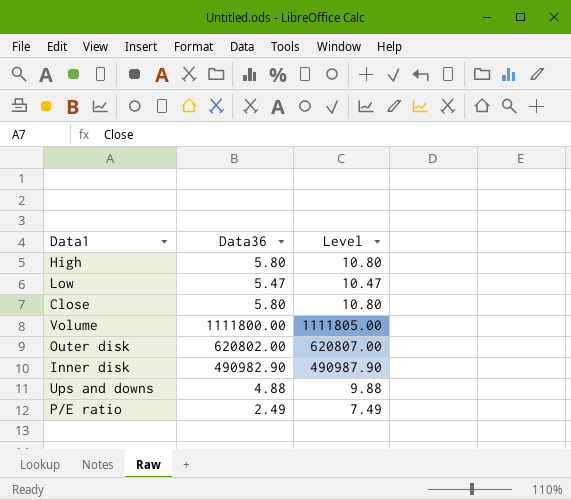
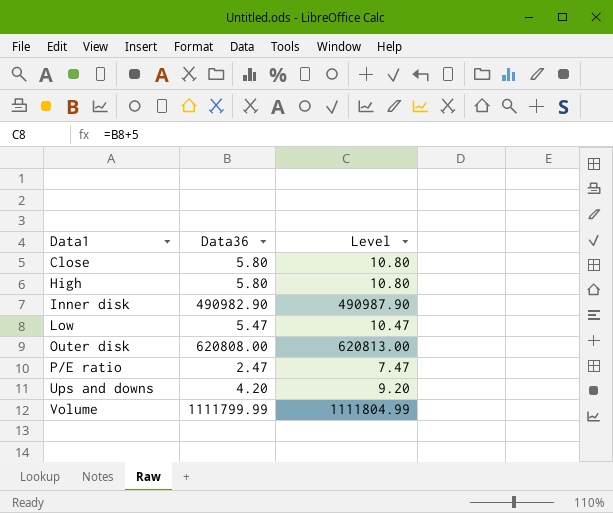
row order: none -> Data1 ascending
Outer disk | Data36: 620802.00 -> 620808.00
Outer disk | Level: 620807.00 -> 620813.00
P/E ratio | Data36: 2.49 -> 2.47
P/E ratio | Level: 7.49 -> 7.47
Ups and downs | Data36: 4.88 -> 4.20
Ups and downs | Level: 9.88 -> 9.20
Volume | Data36: 1111800.00 -> 1111799.99
Volume | Level: 1111805.00 -> 1111804.99

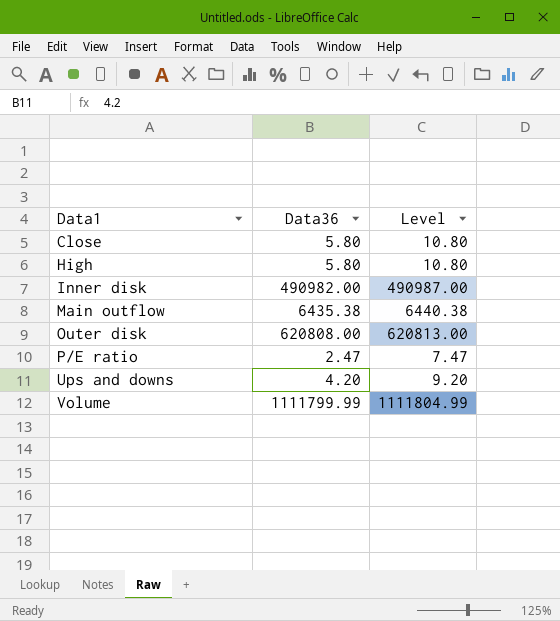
row Low: 5.47 | 10.47 -> none
Inner disk | Data36: 490982.90 -> 490982.00
Inner disk | Level: 490987.90 -> 490987.00
row Main outflow: none -> 6435.38 | 6440.38

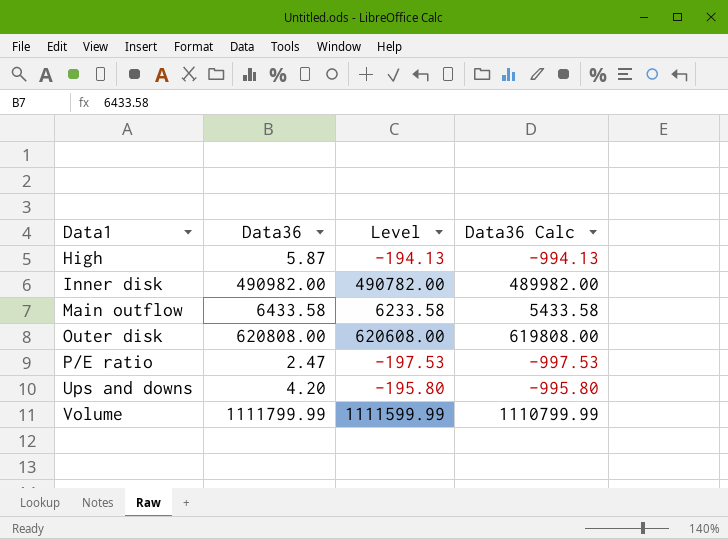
column Level | formula: [Data36] + 5 -> [Data36] - 200
column Data36 Calc | formula: none -> [Data36] - 1000
row Close: 5.80 | 10.80 -> none
High | Data36: 5.80 -> 5.87
Main outflow | Data36: 6435.38 -> 6433.58

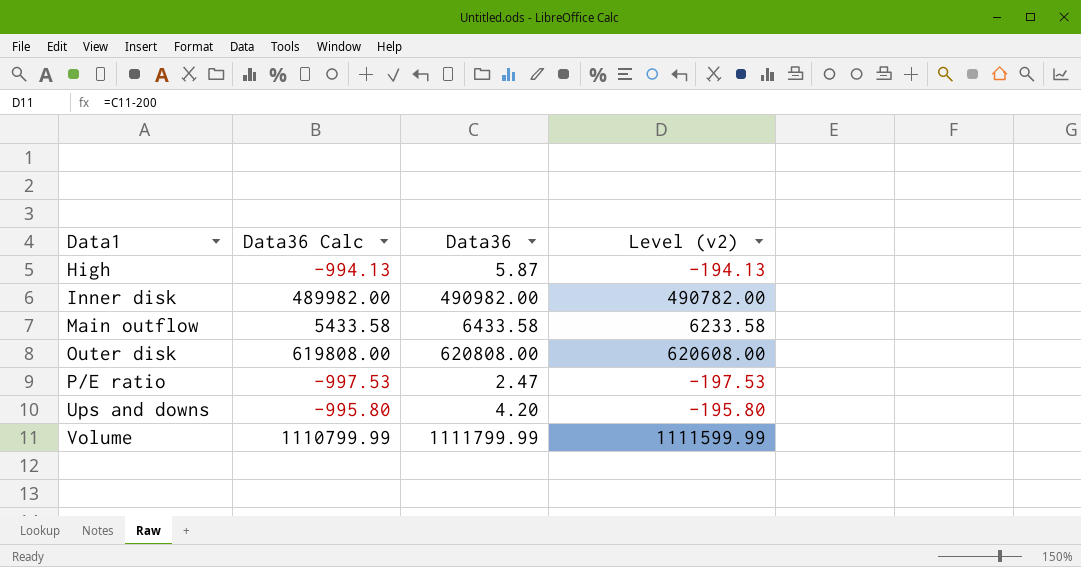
column Data36 Calc | position: 4 -> 2
column name: Level -> Level (v2)

